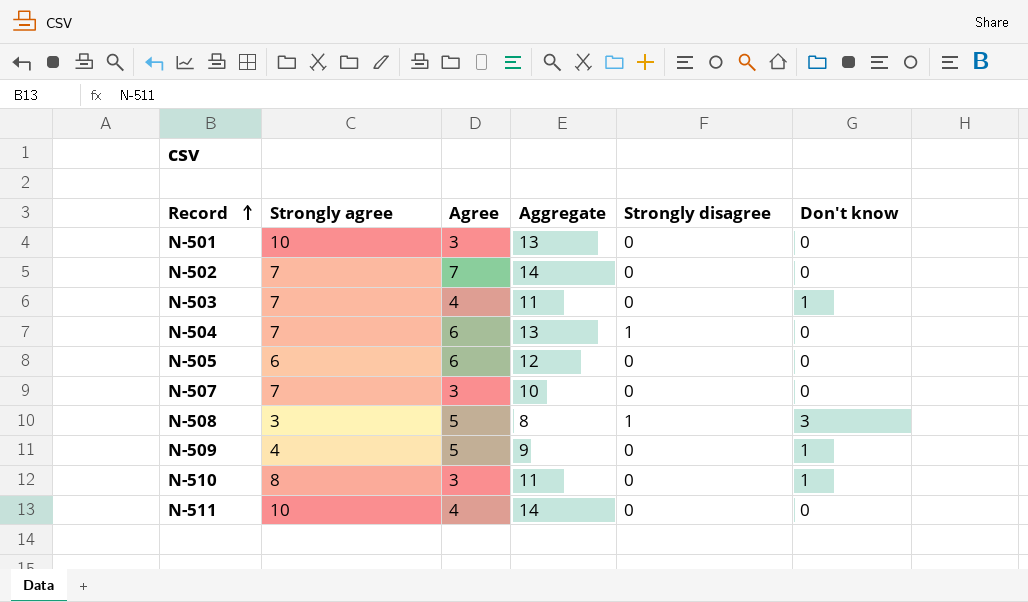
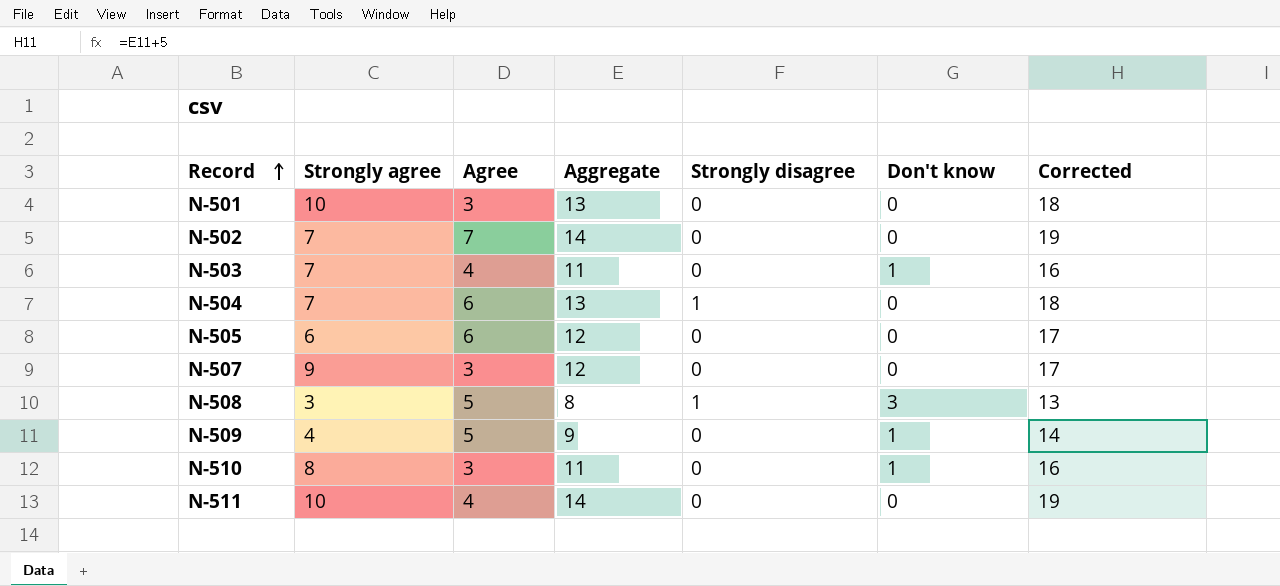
column Corrected | formula: none -> [Aggregate] + 5
N-507 | Strongly agree: 7 -> 9
N-507 | Aggregate: 10 -> 12

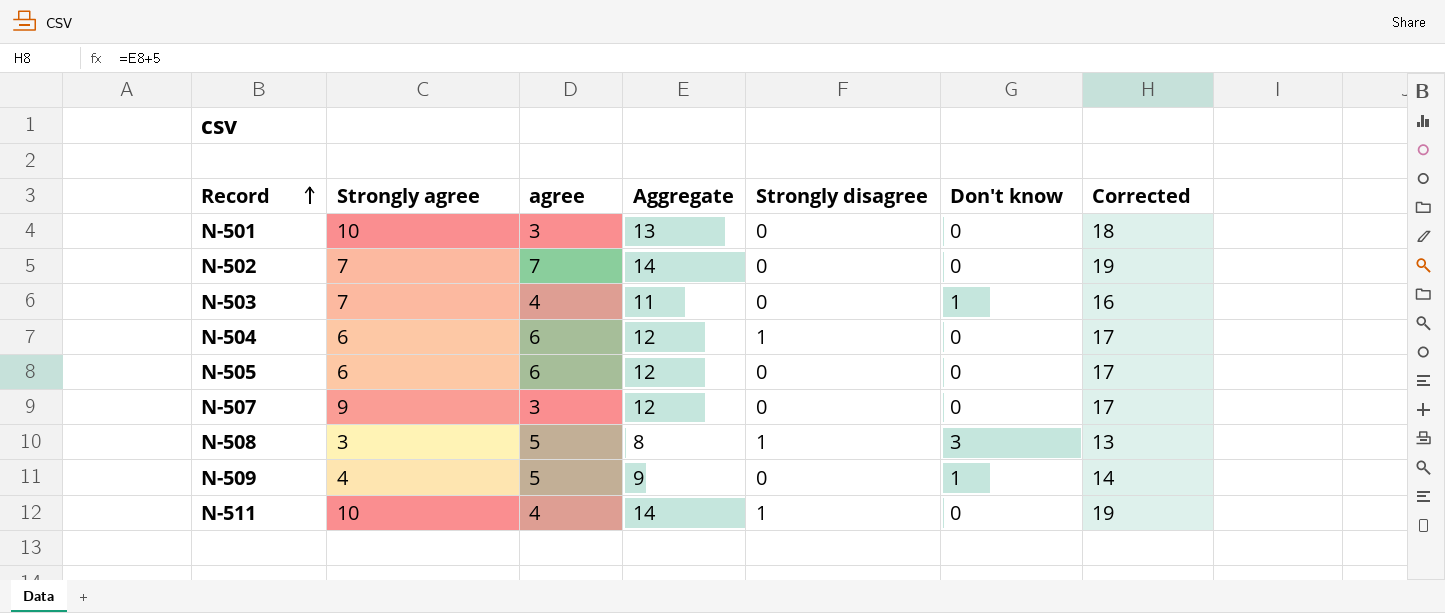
column name: Agree -> agree
row N-510: 8 | 3 | 11 | 0 | 1 | 16 -> none
N-504 | Strongly agree: 7 -> 6
N-504 | Aggregate: 13 -> 12
N-504 | Corrected: 18 -> 17
N-511 | Strongly disagree: 0 -> 1

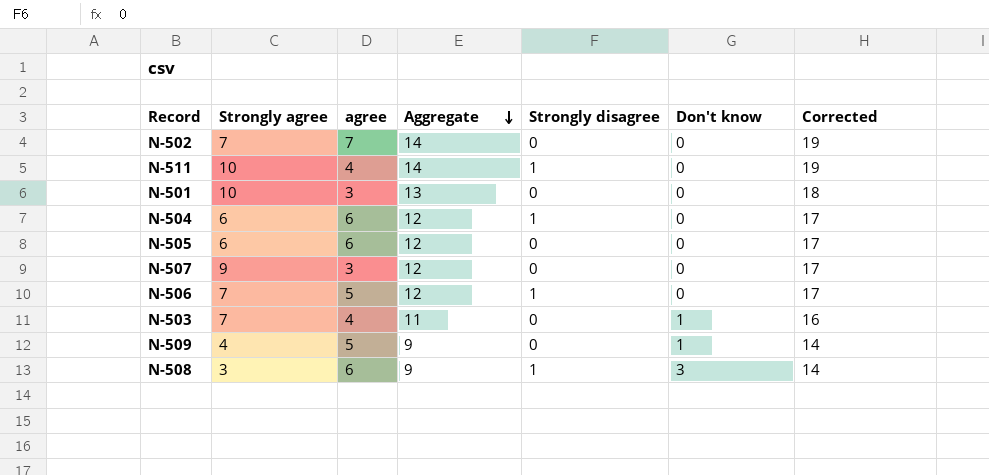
row order: Record ascending -> Aggregate descending
row N-506: none -> 7 | 5 | 12 | 1 | 0 | 17
N-508 | agree: 5 -> 6
N-508 | Aggregate: 8 -> 9
N-508 | Corrected: 13 -> 14

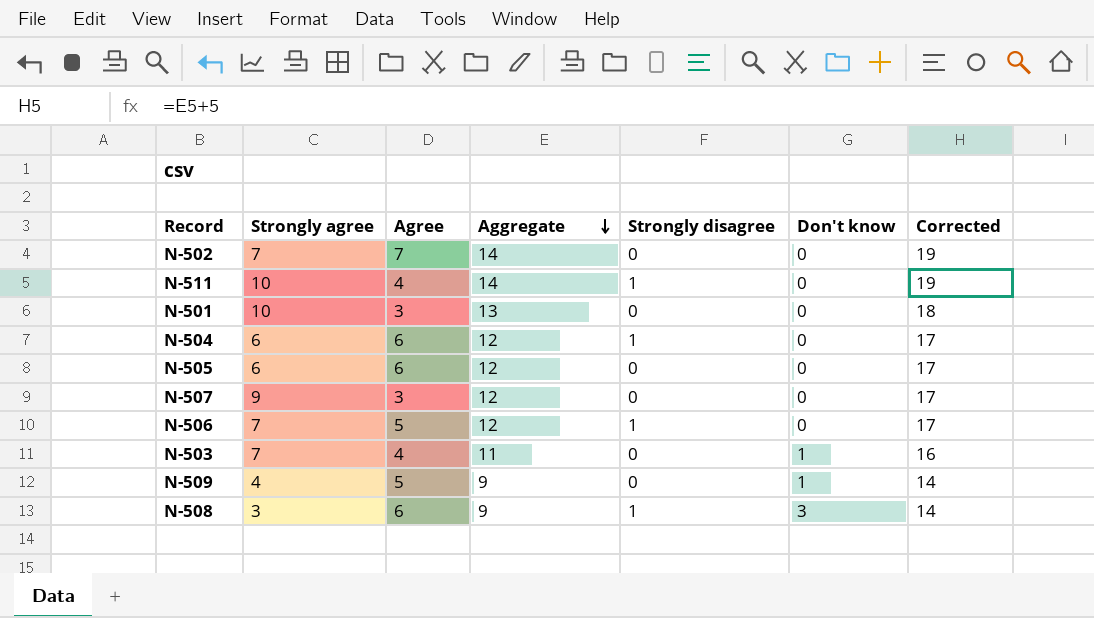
column name: agree -> Agree

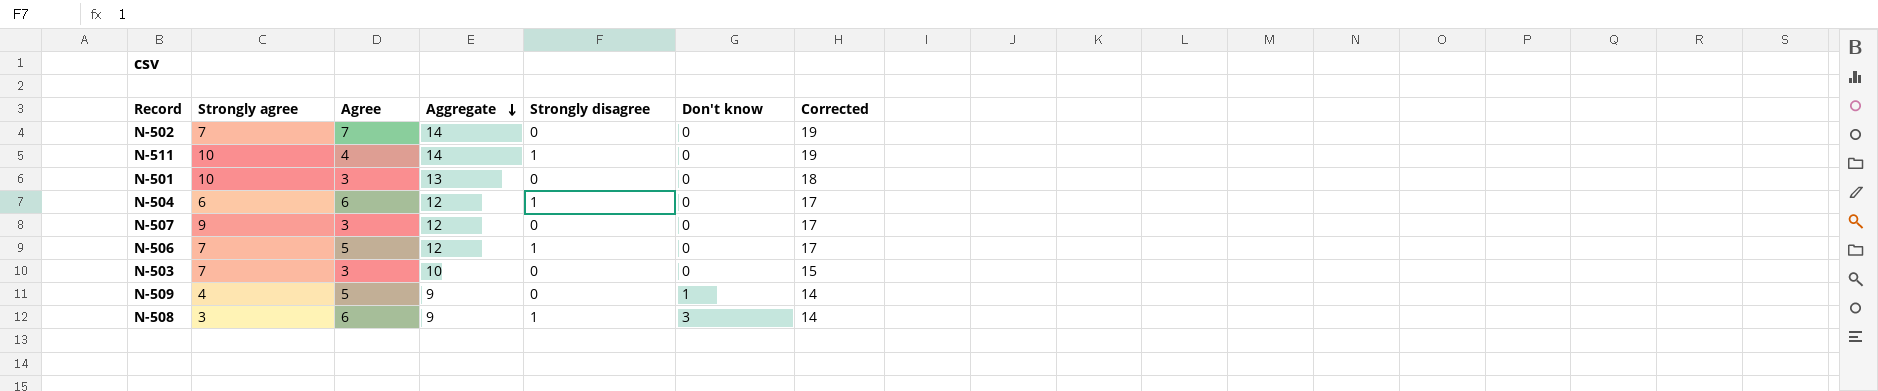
row N-505: 6 | 6 | 12 | 0 | 0 | 17 -> none
N-503 | Agree: 4 -> 3
N-503 | Aggregate: 11 -> 10
N-503 | Don't know: 1 -> 0
N-503 | Corrected: 16 -> 15

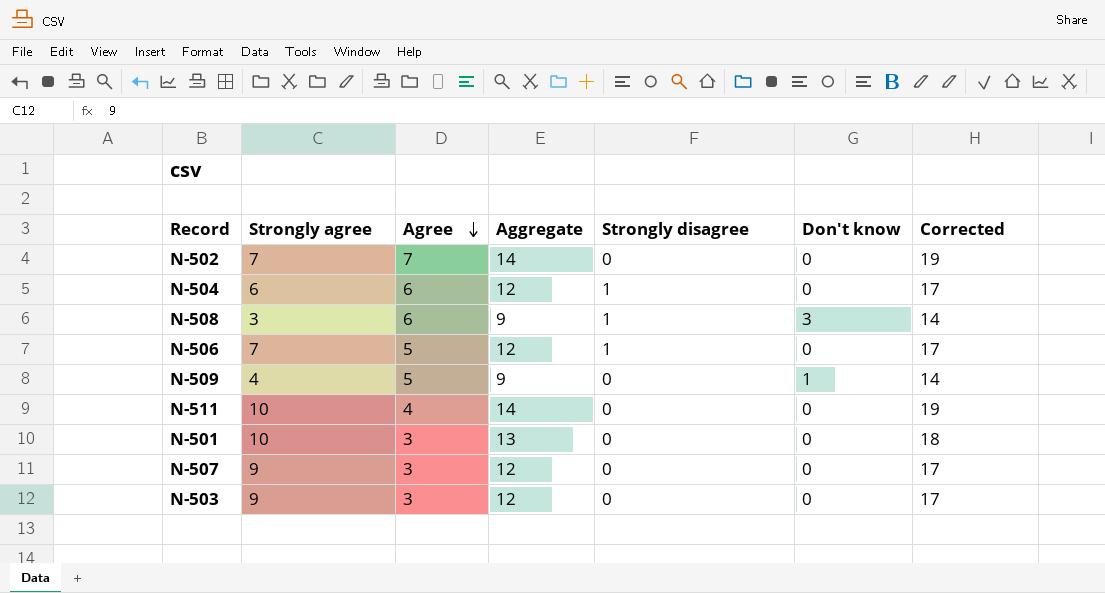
row order: Aggregate descending -> Agree descending
N-511 | Strongly disagree: 1 -> 0
N-503 | Strongly agree: 7 -> 9
N-503 | Aggregate: 10 -> 12
N-503 | Corrected: 15 -> 17

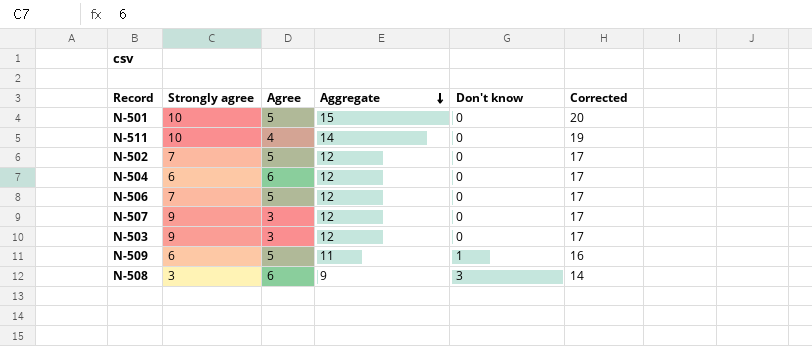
row order: Agree descending -> Aggregate descending
column Strongly disagree | position: 5 -> none
N-501 | Agree: 3 -> 5
N-501 | Aggregate: 13 -> 15
N-501 | Corrected: 18 -> 20
N-502 | Agree: 7 -> 5
N-502 | Aggregate: 14 -> 12
N-502 | Corrected: 19 -> 17
N-509 | Strongly agree: 4 -> 6
N-509 | Aggregate: 9 -> 11
N-509 | Corrected: 14 -> 16

